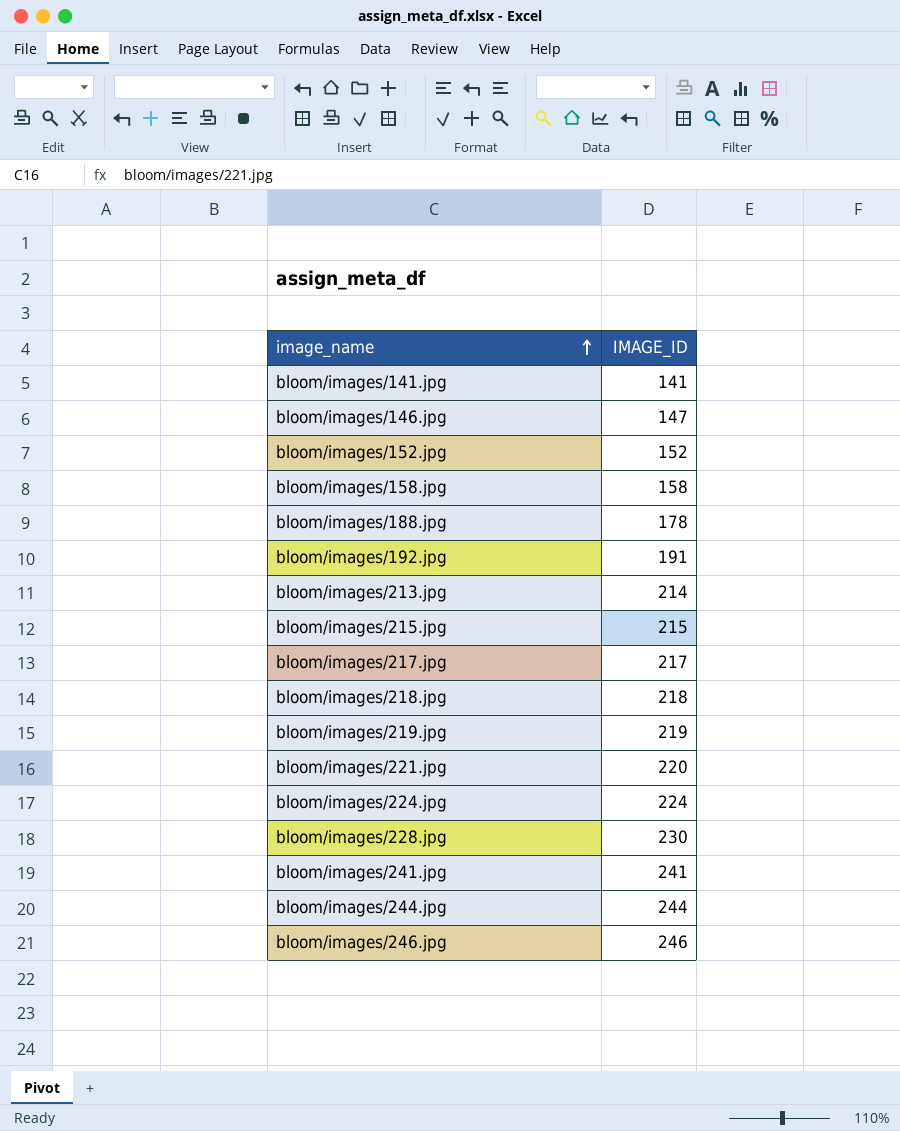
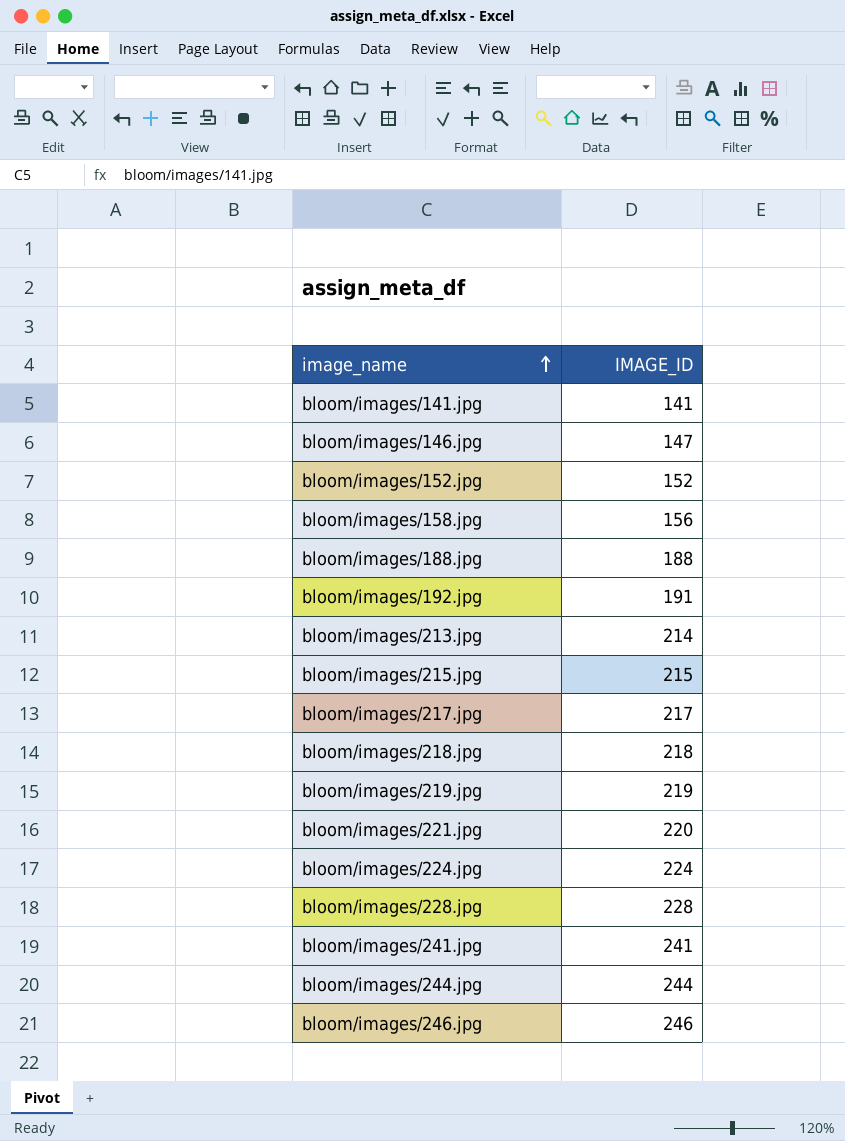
bloom/images/158.jpg | IMAGE_ID: 158 -> 156
bloom/images/188.jpg | IMAGE_ID: 178 -> 188
bloom/images/228.jpg | IMAGE_ID: 230 -> 228

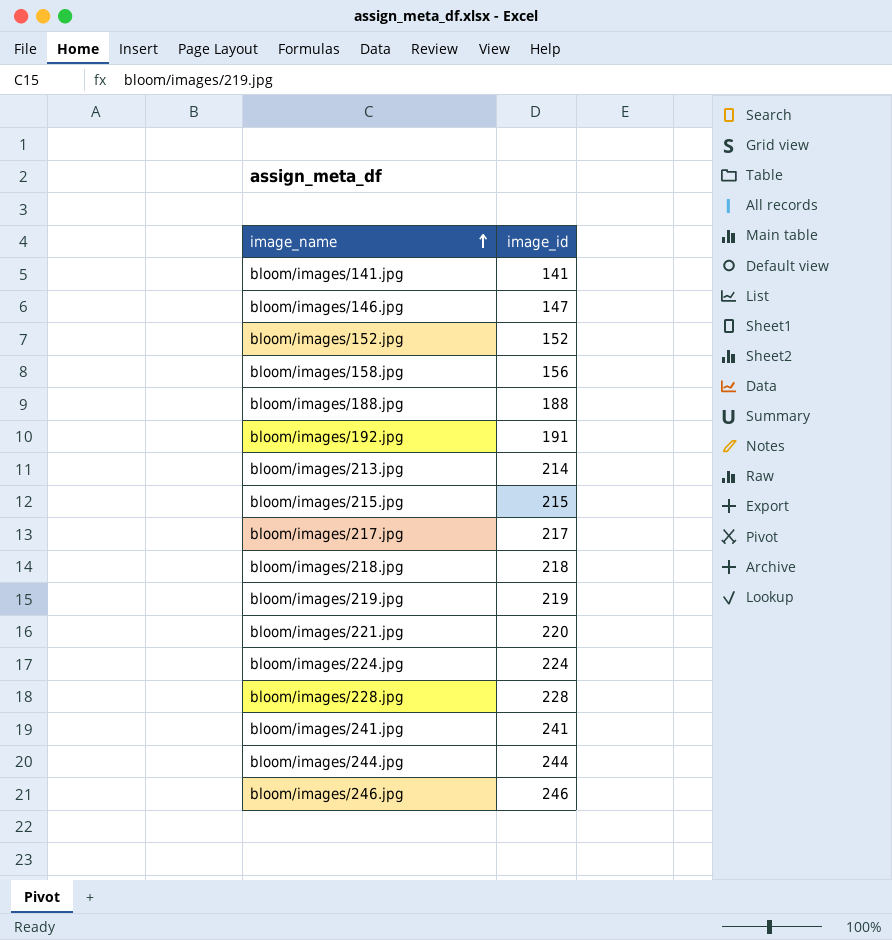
column name: IMAGE_ID -> image_id

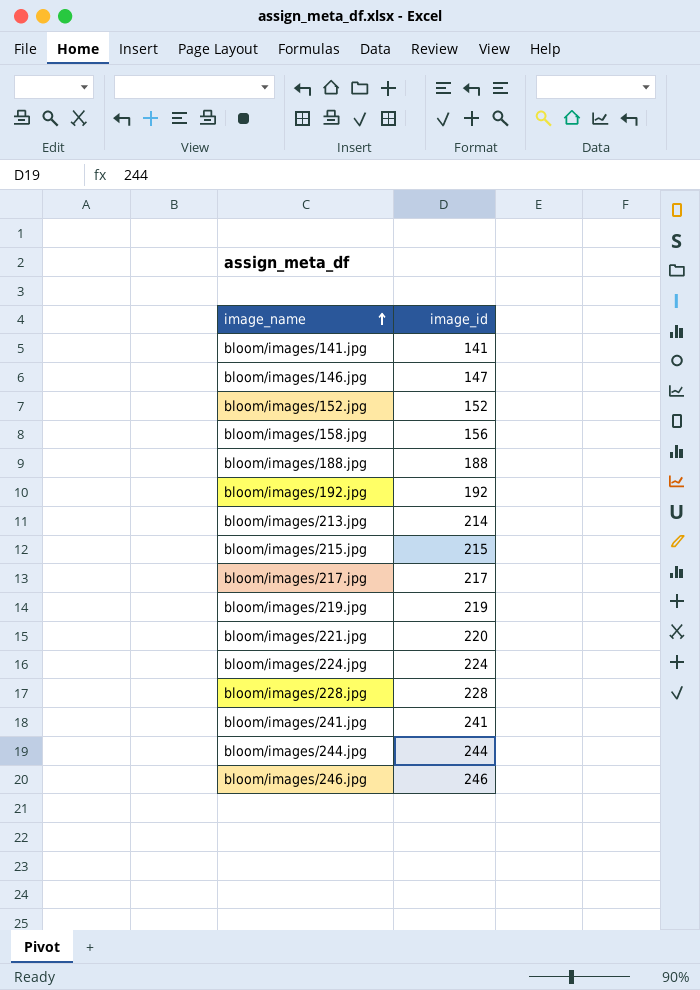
row bloom/images/218.jpg: 218 -> none
bloom/images/192.jpg | image_id: 191 -> 192

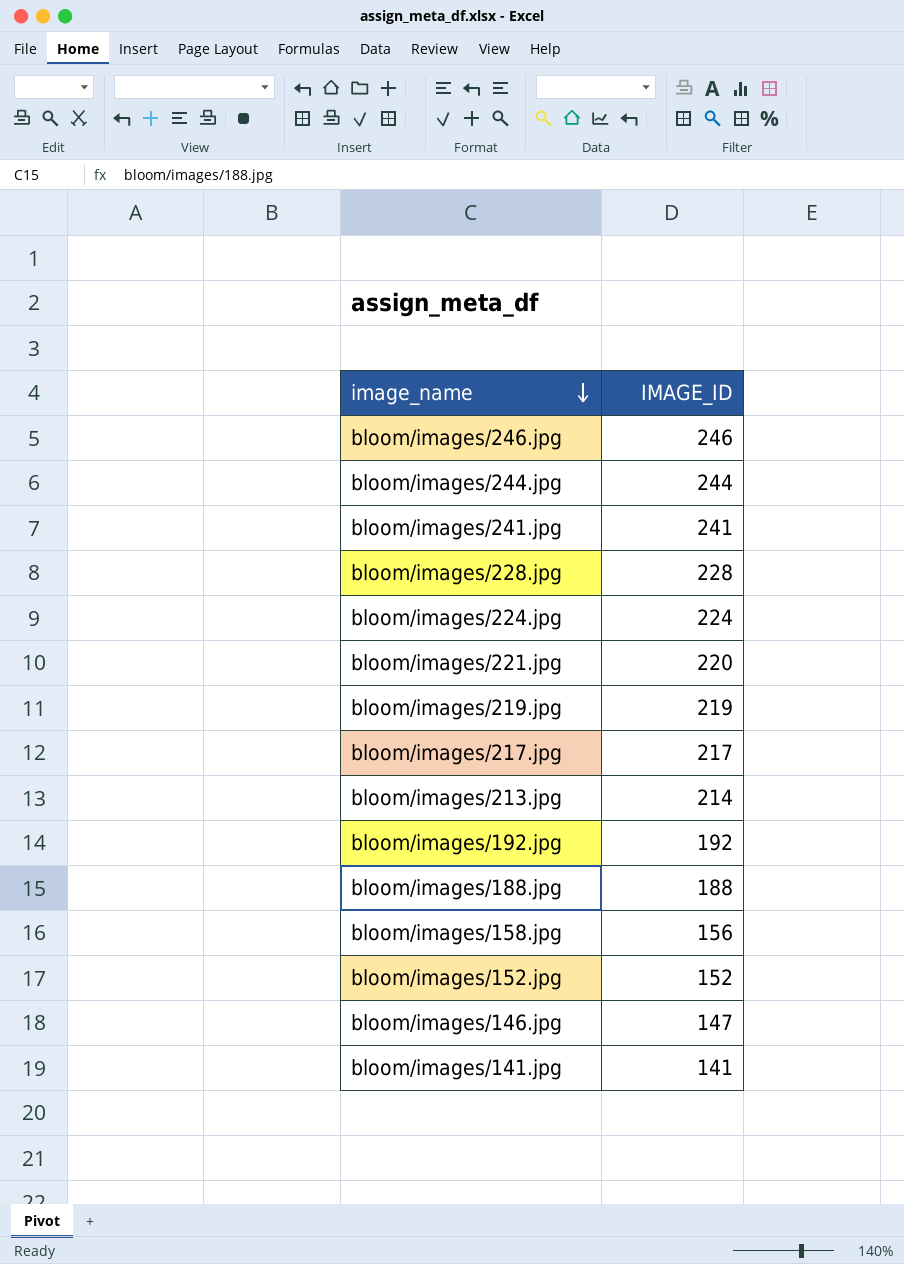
row order: image_name ascending -> image_name descending
column name: image_id -> IMAGE_ID
row bloom/images/215.jpg: 215 -> none

